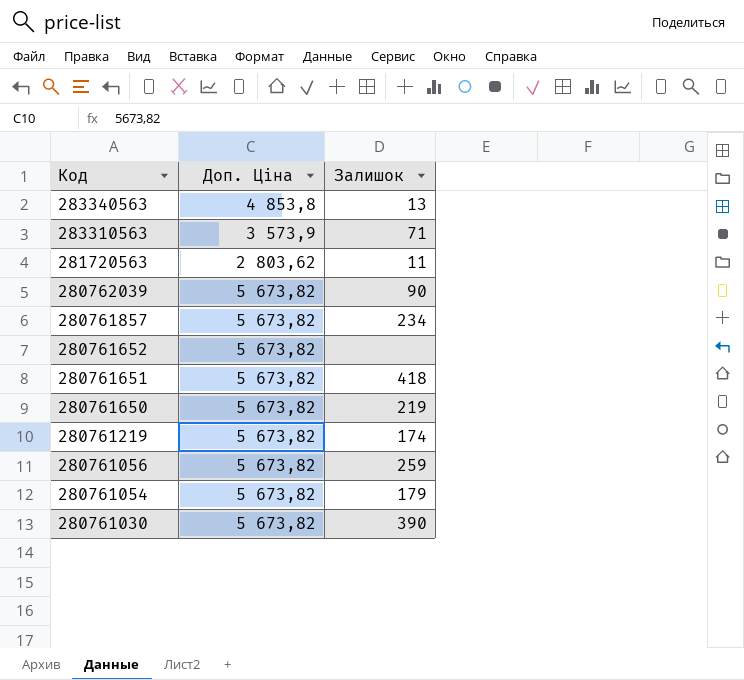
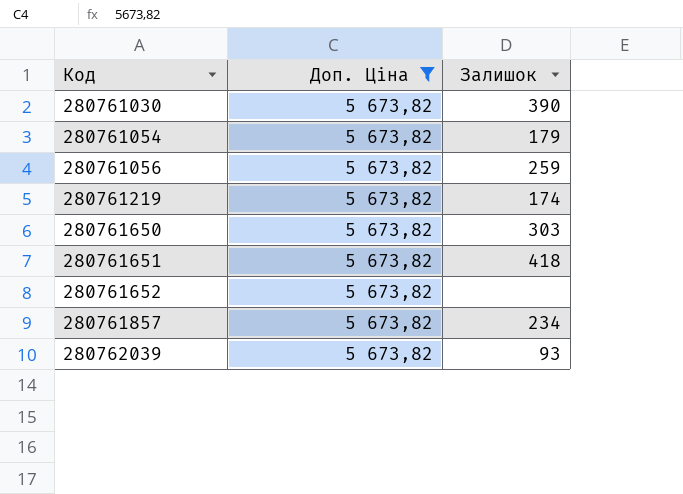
filter: none -> Доп. Ціна = 5 673,82
row order: Код descending -> Код ascending
280761650 | Залишок: 219 -> 303
280762039 | Залишок: 90 -> 93

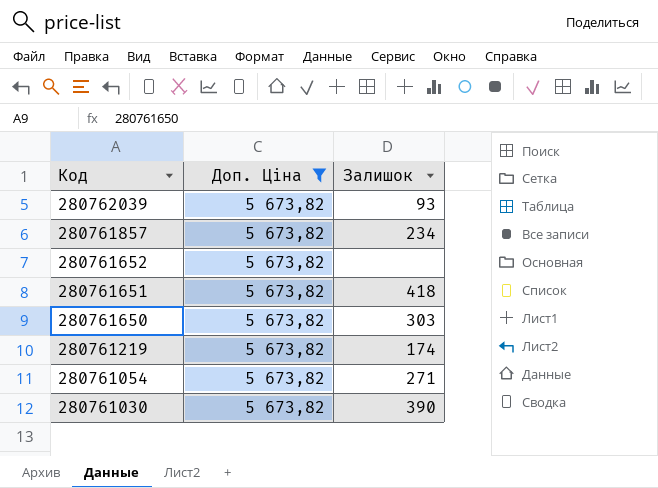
row order: Код ascending -> Код descending
row 280761056: 5 673,82 | 259 -> none
280761054 | Залишок: 179 -> 271

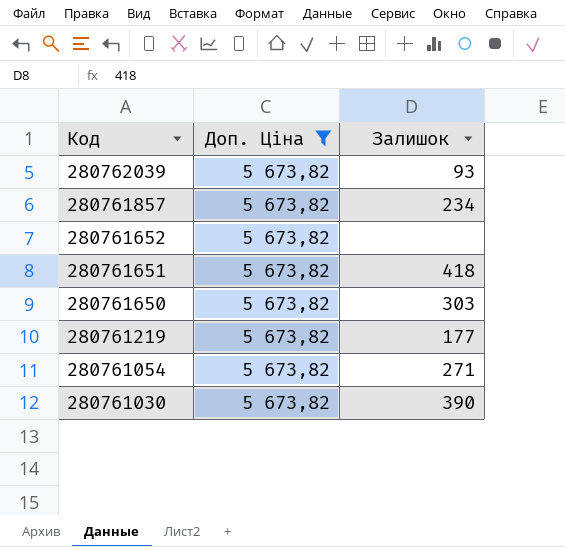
280761219 | Залишок: 174 -> 177

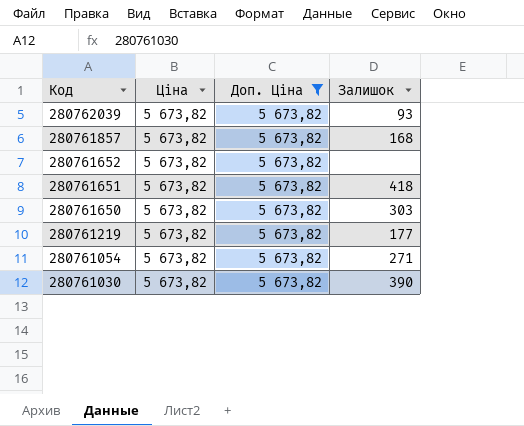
column Ціна | position: none -> 2
280761857 | Залишок: 234 -> 168

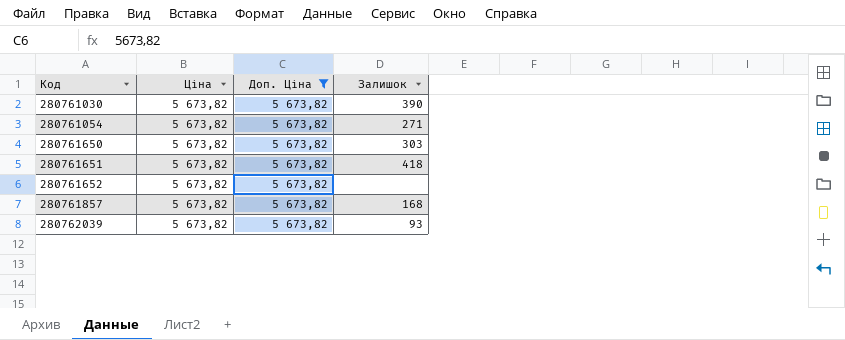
row order: Код descending -> Код ascending
row 280761219: 5 673,82 | 5 673,82 | 177 -> none

